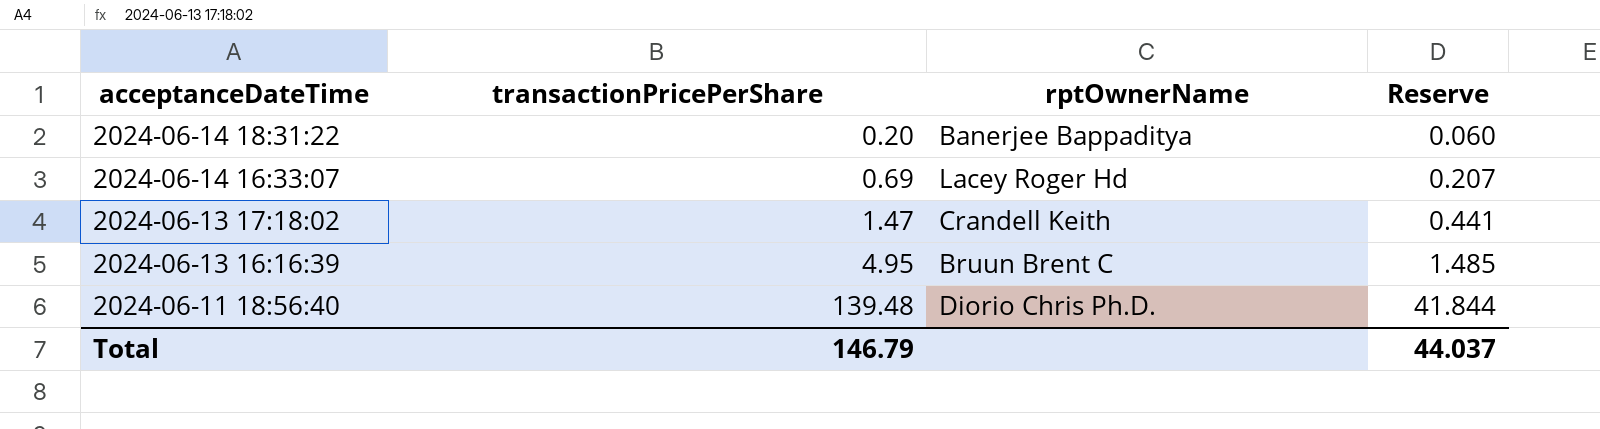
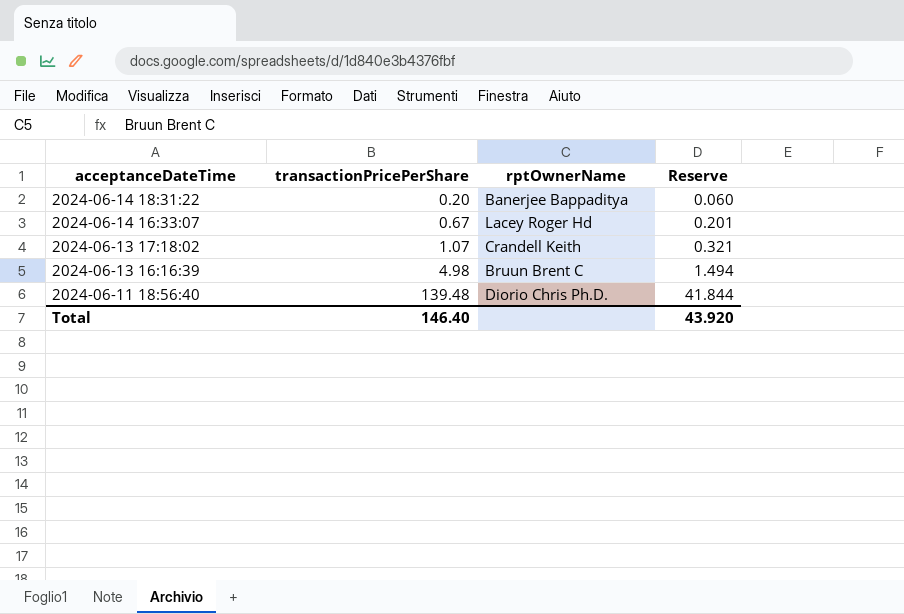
2024-06-14 16:33:07 | transactionPricePerShare: 0.69 -> 0.67
2024-06-14 16:33:07 | Reserve: 0.207 -> 0.201
2024-06-13 17:18:02 | transactionPricePerShare: 1.47 -> 1.07
2024-06-13 17:18:02 | Reserve: 0.441 -> 0.321
2024-06-13 16:16:39 | transactionPricePerShare: 4.95 -> 4.98
2024-06-13 16:16:39 | Reserve: 1.485 -> 1.494
Total | transactionPricePerShare: 146.79 -> 146.40
Total | Reserve: 44.037 -> 43.920

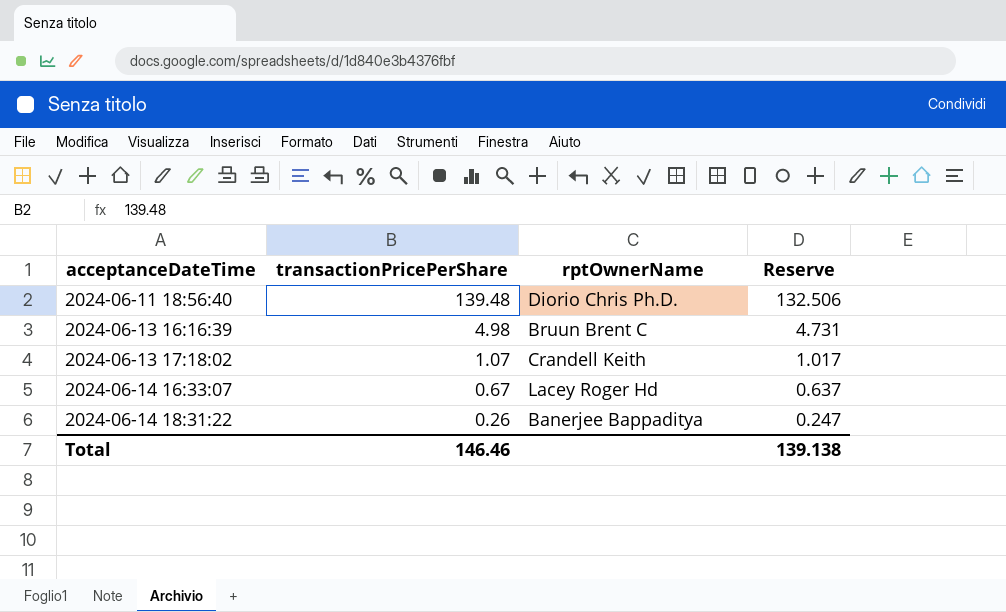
row order: acceptanceDateTime descending -> acceptanceDateTime ascending
column Reserve | formula: [transactionPricePerShare] * 0.3 -> [transactionPricePerShare] * 0.95
2024-06-14 18:31:22 | transactionPricePerShare: 0.20 -> 0.26
Total | transactionPricePerShare: 146.40 -> 146.46
Total | Reserve: 43.920 -> 139.138

